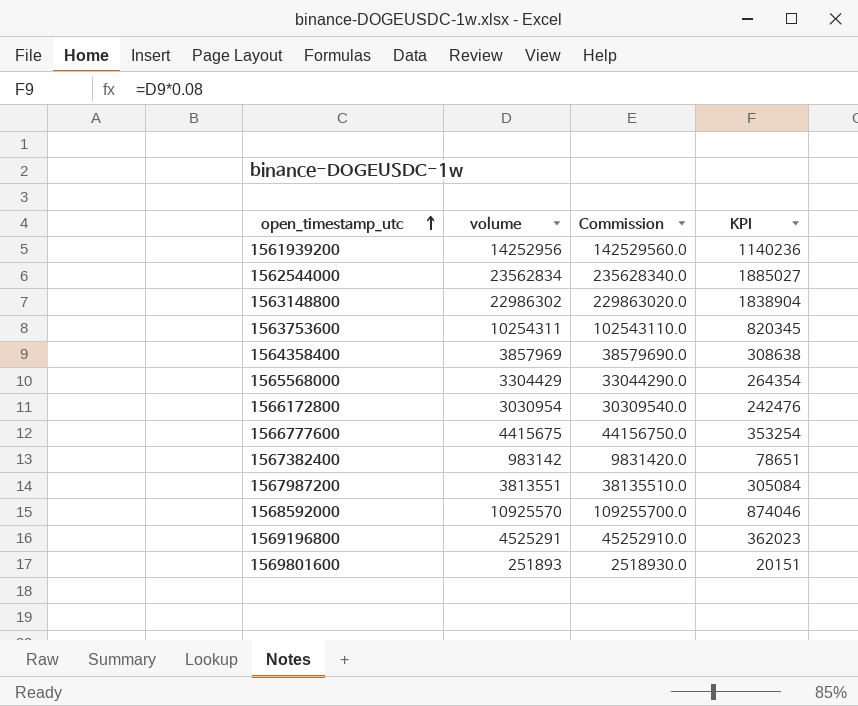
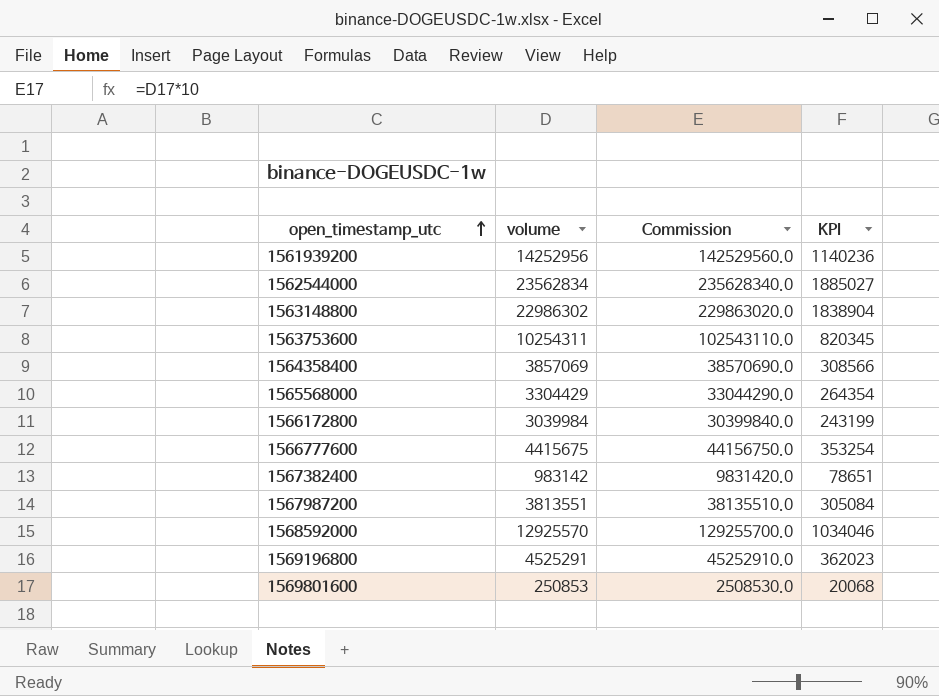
1564358400 | volume: 3857969 -> 3857069
1564358400 | Commission: 38579690.0 -> 38570690.0
1564358400 | KPI: 308638 -> 308566
1566172800 | volume: 3030954 -> 3039984
1566172800 | Commission: 30309540.0 -> 30399840.0
1566172800 | KPI: 242476 -> 243199
1568592000 | volume: 10925570 -> 12925570
1568592000 | Commission: 109255700.0 -> 129255700.0
1568592000 | KPI: 874046 -> 1034046
1569801600 | volume: 251893 -> 250853
1569801600 | Commission: 2518930.0 -> 2508530.0
1569801600 | KPI: 20151 -> 20068

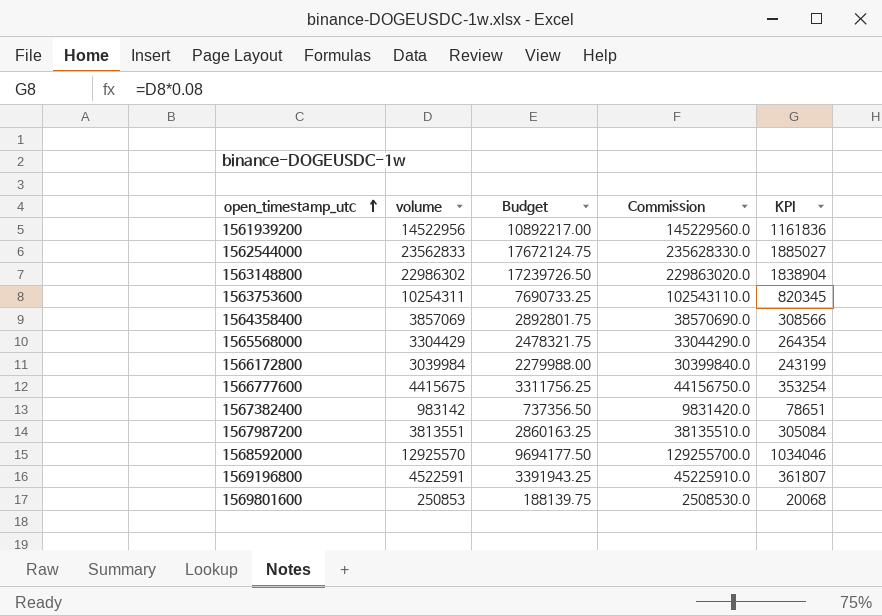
column Budget | formula: none -> [volume] * 0.75
1561939200 | volume: 14252956 -> 14522956
1561939200 | Commission: 142529560.0 -> 145229560.0
1561939200 | KPI: 1140236 -> 1161836
1562544000 | volume: 23562834 -> 23562833
1562544000 | Commission: 235628340.0 -> 235628330.0
1569196800 | volume: 4525291 -> 4522591
1569196800 | Commission: 45252910.0 -> 45225910.0
1569196800 | KPI: 362023 -> 361807

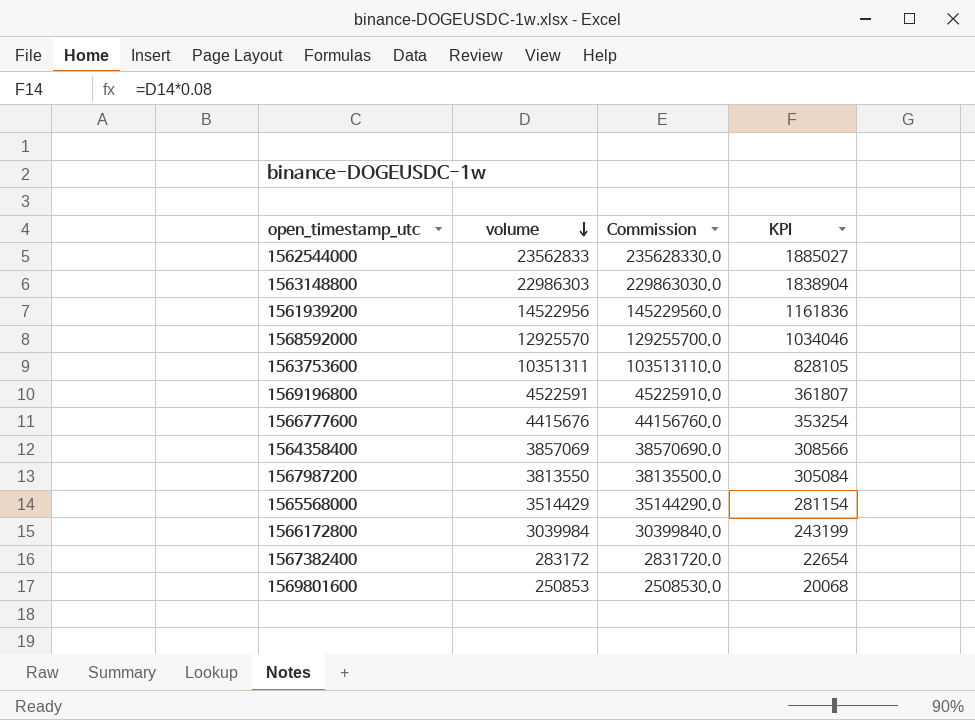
row order: open_timestamp_utc ascending -> volume descending
column Budget | formula: [volume] * 0.75 -> none
1563148800 | volume: 22986302 -> 22986303
1563148800 | Commission: 229863020.0 -> 229863030.0
1563753600 | volume: 10254311 -> 10351311
1563753600 | Commission: 102543110.0 -> 103513110.0
1563753600 | KPI: 820345 -> 828105
1566777600 | volume: 4415675 -> 4415676
1566777600 | Commission: 44156750.0 -> 44156760.0
1567987200 | volume: 3813551 -> 3813550
1567987200 | Commission: 38135510.0 -> 38135500.0
1565568000 | volume: 3304429 -> 3514429
1565568000 | Commission: 33044290.0 -> 35144290.0
1565568000 | KPI: 264354 -> 281154
1567382400 | volume: 983142 -> 283172
1567382400 | Commission: 9831420.0 -> 2831720.0
1567382400 | KPI: 78651 -> 22654

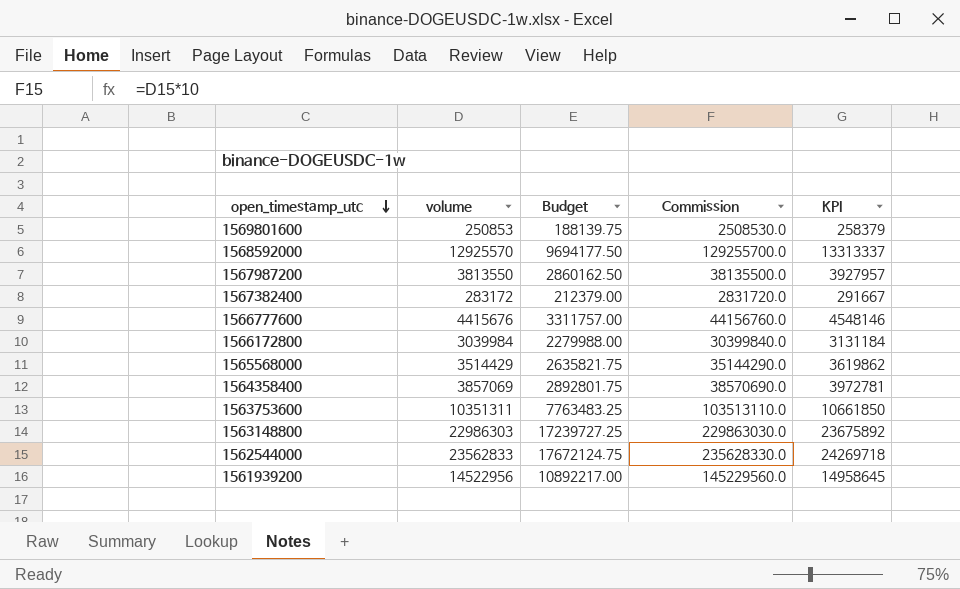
row order: volume descending -> open_timestamp_utc descending
column Budget | formula: none -> [volume] * 0.75
column KPI | formula: [volume] * 0.08 -> [volume] * 1.03
row 1569196800: 4522591 | 45225910.0 | 361807 -> none

